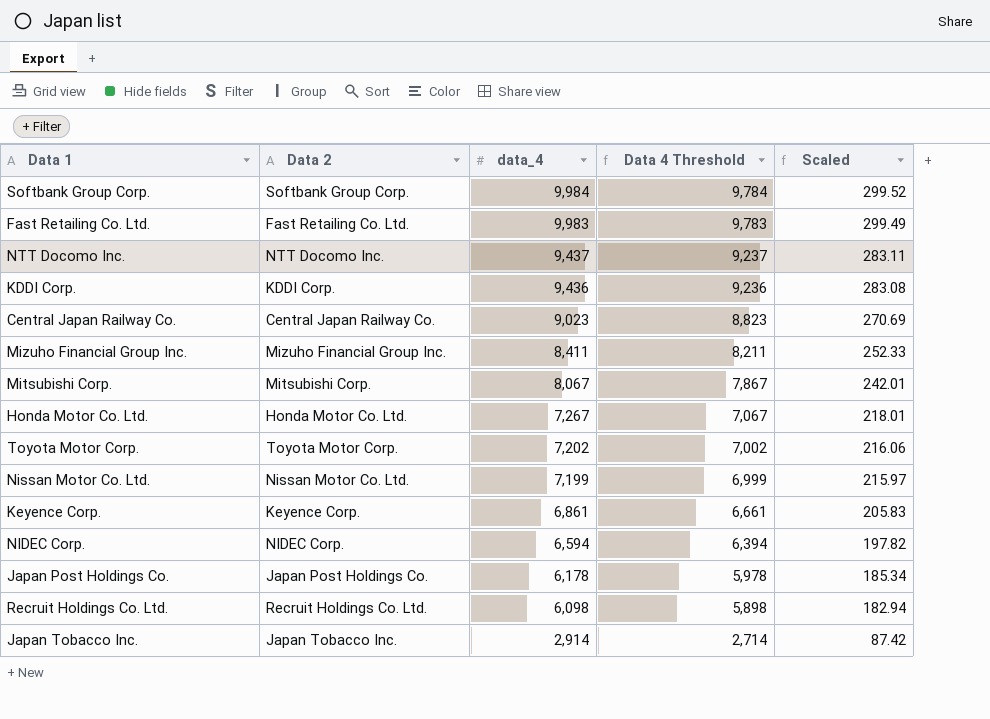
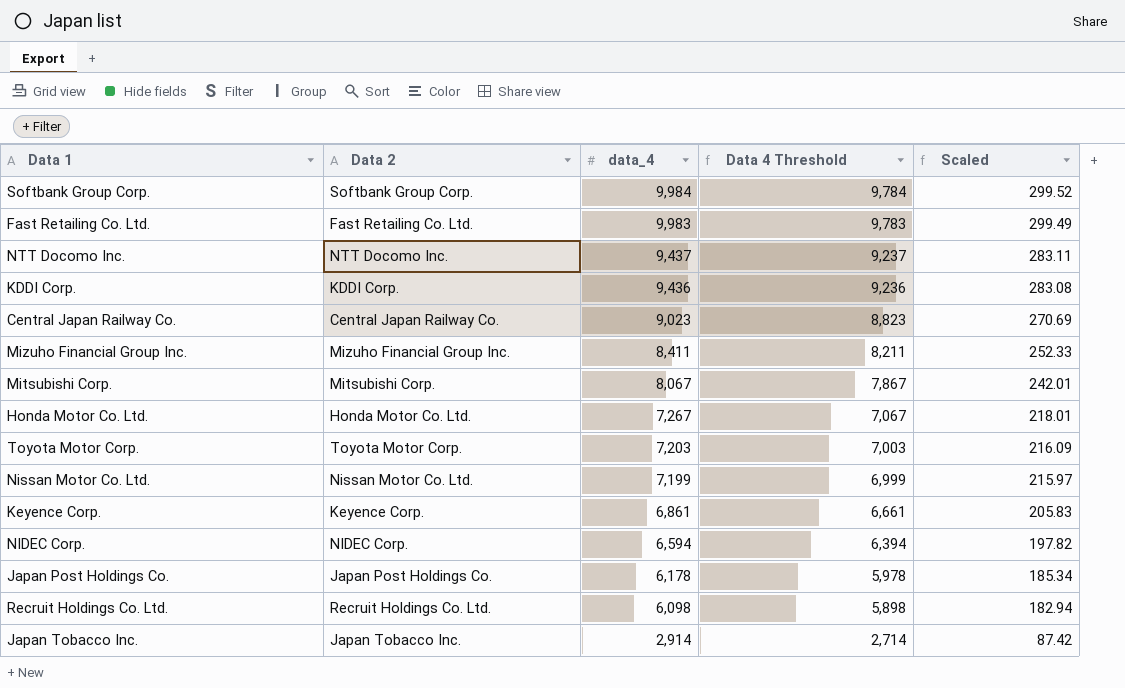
Toyota Motor Corp. | data_4: 7,202 -> 7,203
Toyota Motor Corp. | Data 4 Threshold: 7,002 -> 7,003
Toyota Motor Corp. | Scaled: 216.06 -> 216.09

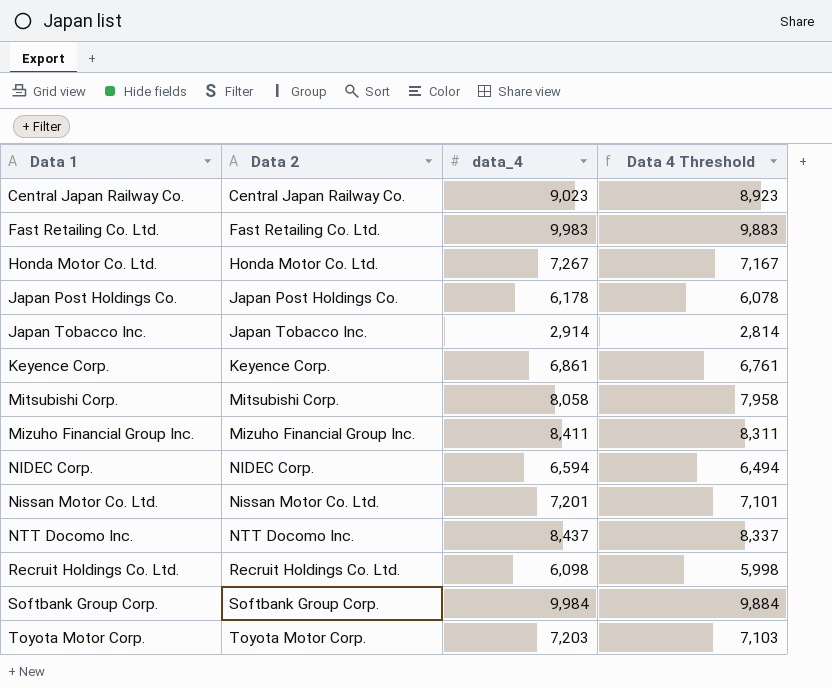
row order: data_4 descending -> Data 1 ascending
column Scaled | formula: [data_4] * 0.03 -> none
column Data 4 Threshold | formula: [data_4] - 200 -> [data_4] - 100
row KDDI Corp.: KDDI Corp. | 9,436 | 9,236 | 283.08 -> none
Mitsubishi Corp. | data_4: 8,067 -> 8,058
Nissan Motor Co. Ltd. | data_4: 7,199 -> 7,201
NTT Docomo Inc. | data_4: 9,437 -> 8,437

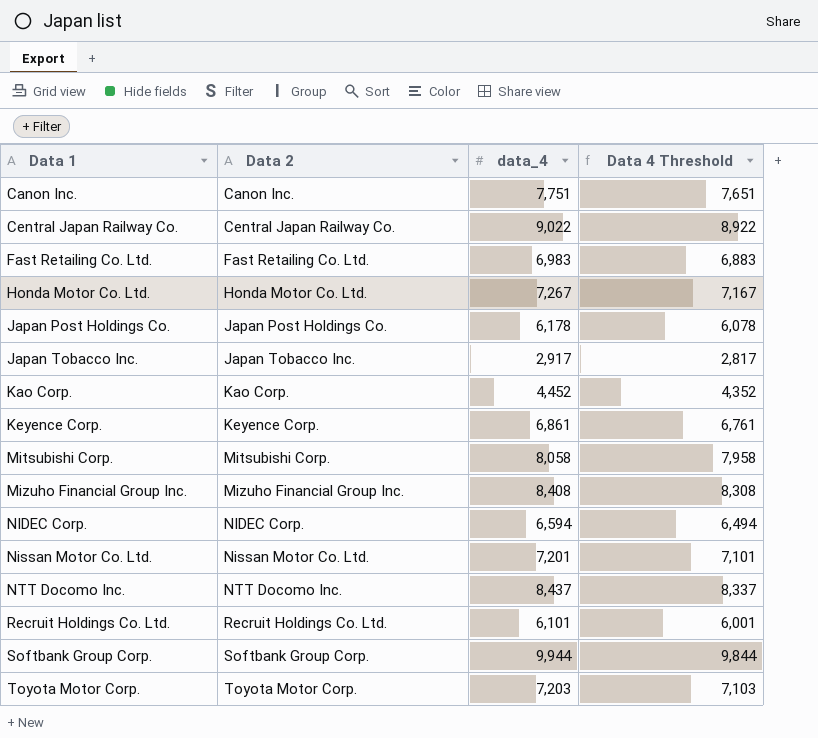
row Canon Inc.: none -> Canon Inc. | 7,751 | 7,651
Central Japan Railway Co. | data_4: 9,023 -> 9,022
Central Japan Railway Co. | Data 4 Threshold: 8,923 -> 8,922
Fast Retailing Co. Ltd. | data_4: 9,983 -> 6,983
Fast Retailing Co. Ltd. | Data 4 Threshold: 9,883 -> 6,883
Japan Tobacco Inc. | data_4: 2,914 -> 2,917
Japan Tobacco Inc. | Data 4 Threshold: 2,814 -> 2,817
row Kao Corp.: none -> Kao Corp. | 4,452 | 4,352
Mizuho Financial Group Inc. | data_4: 8,411 -> 8,408
Mizuho Financial Group Inc. | Data 4 Threshold: 8,311 -> 8,308
Recruit Holdings Co. Ltd. | data_4: 6,098 -> 6,101
Recruit Holdings Co. Ltd. | Data 4 Threshold: 5,998 -> 6,001
Softbank Group Corp. | data_4: 9,984 -> 9,944
Softbank Group Corp. | Data 4 Threshold: 9,884 -> 9,844

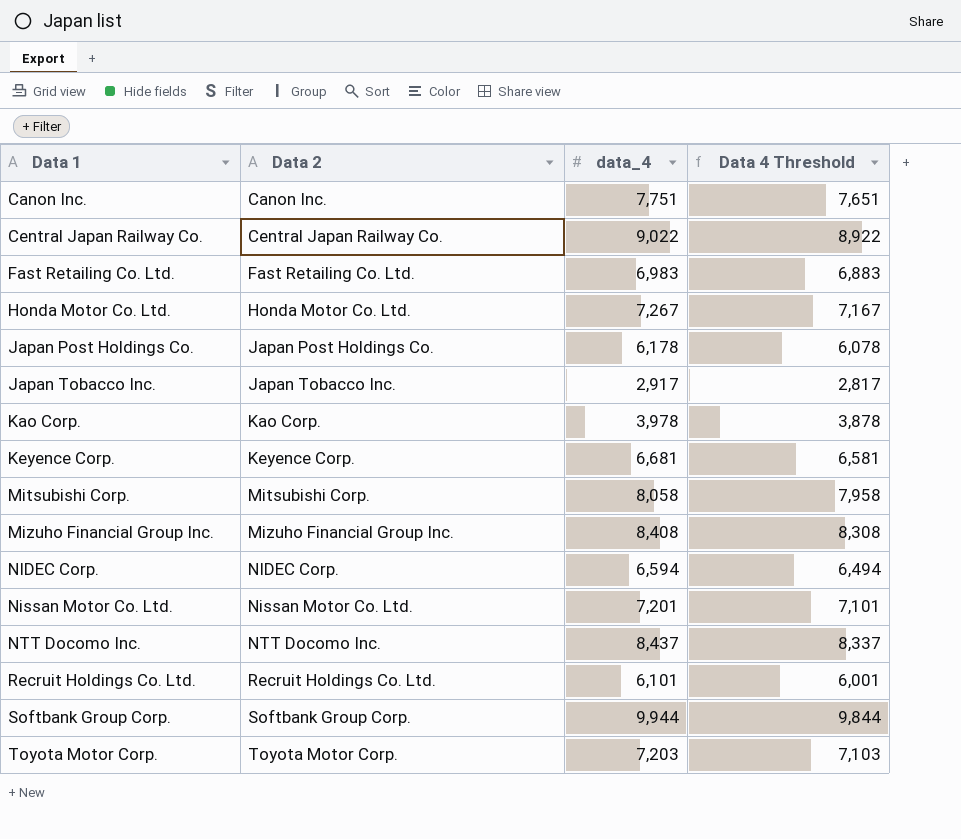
Kao Corp. | data_4: 4,452 -> 3,978
Kao Corp. | Data 4 Threshold: 4,352 -> 3,878
Keyence Corp. | data_4: 6,861 -> 6,681
Keyence Corp. | Data 4 Threshold: 6,761 -> 6,581

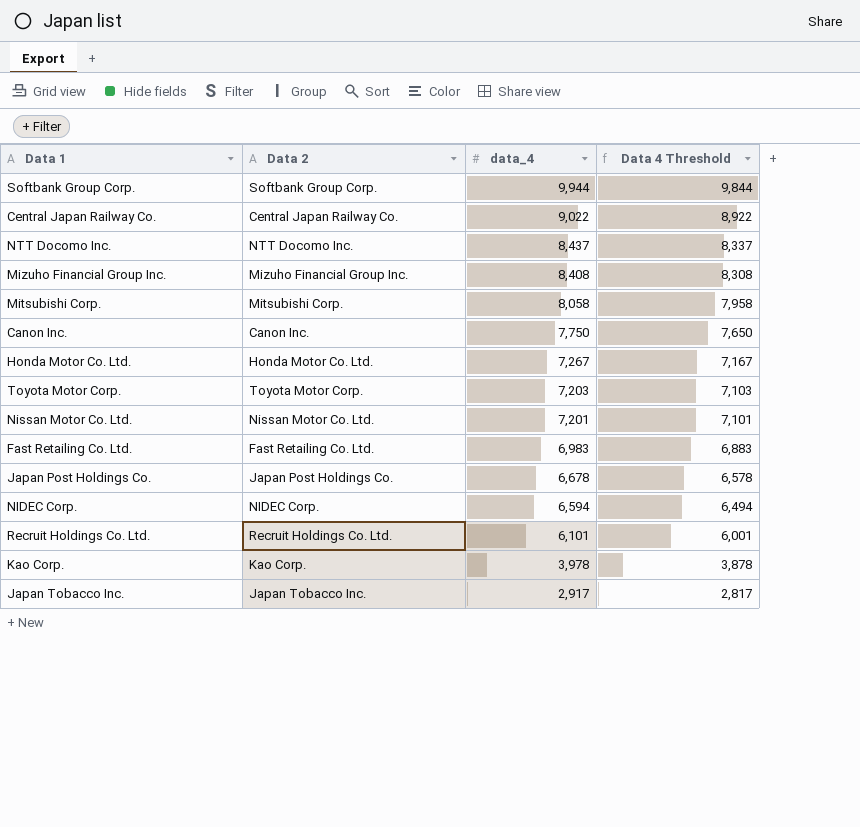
row order: Data 1 ascending -> data_4 descending
row Keyence Corp.: Keyence Corp. | 6,681 | 6,581 -> none
Canon Inc. | data_4: 7,751 -> 7,750
Canon Inc. | Data 4 Threshold: 7,651 -> 7,650
Japan Post Holdings Co. | data_4: 6,178 -> 6,678
Japan Post Holdings Co. | Data 4 Threshold: 6,078 -> 6,578

